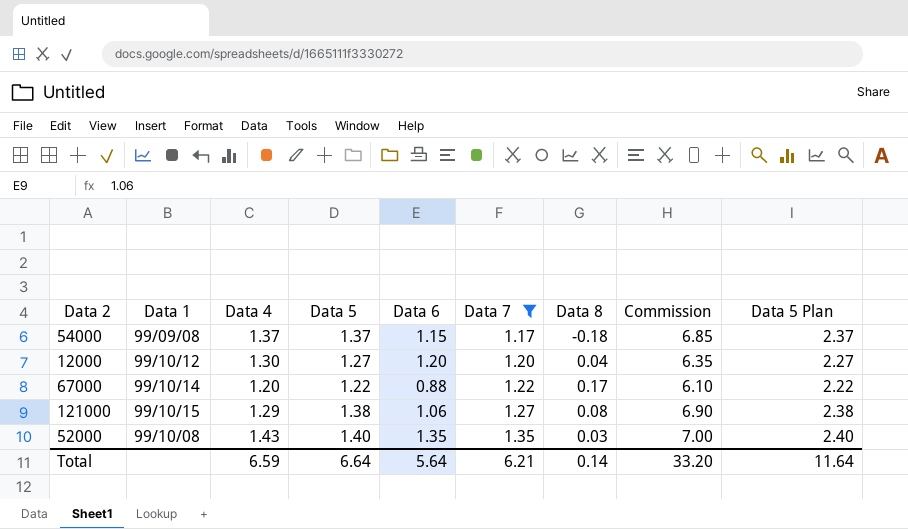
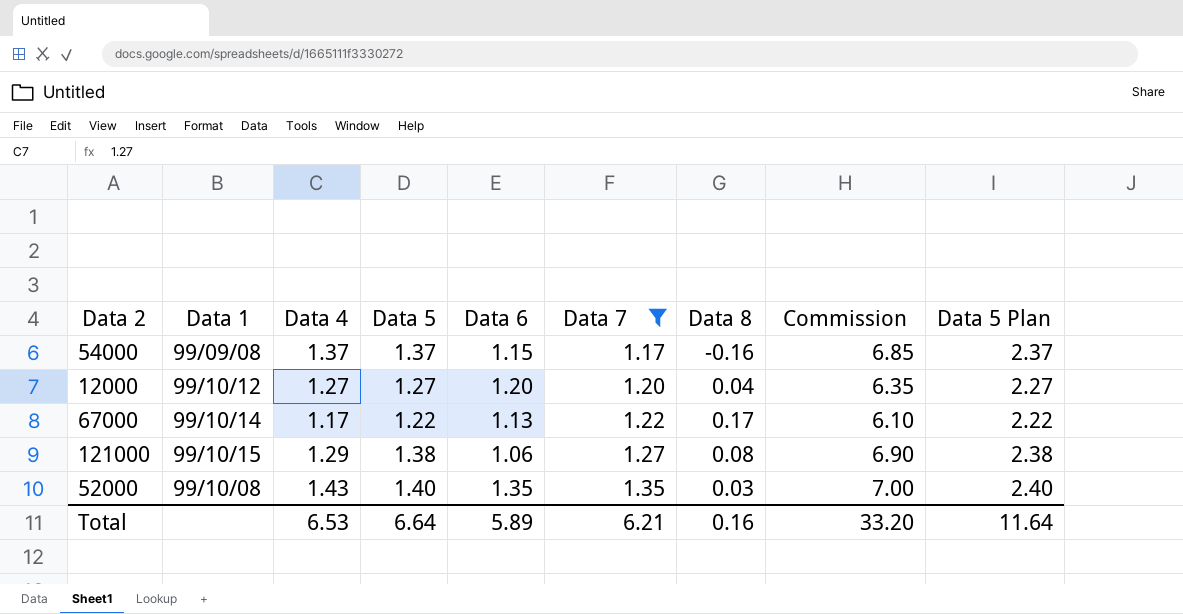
54000 | Data 8: -0.18 -> -0.16
12000 | Data 4: 1.30 -> 1.27
67000 | Data 4: 1.20 -> 1.17
67000 | Data 6: 0.88 -> 1.13
Total | Data 4: 6.59 -> 6.53
Total | Data 6: 5.64 -> 5.89
Total | Data 8: 0.14 -> 0.16

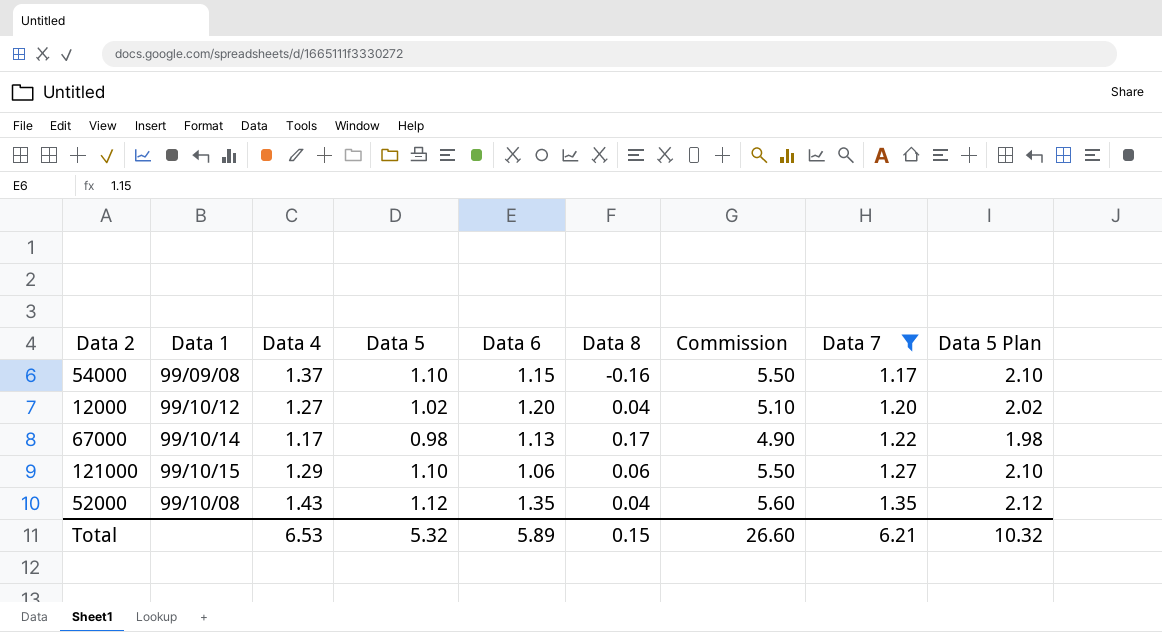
column Data 7 | position: 6 -> 8
54000 | Data 5: 1.37 -> 1.10
54000 | Commission: 6.85 -> 5.50
54000 | Data 5 Plan: 2.37 -> 2.10
12000 | Data 5: 1.27 -> 1.02
12000 | Commission: 6.35 -> 5.10
12000 | Data 5 Plan: 2.27 -> 2.02
67000 | Data 5: 1.22 -> 0.98
67000 | Commission: 6.10 -> 4.90
67000 | Data 5 Plan: 2.22 -> 1.98
121000 | Data 5: 1.38 -> 1.10
121000 | Data 8: 0.08 -> 0.06
121000 | Commission: 6.90 -> 5.50
121000 | Data 5 Plan: 2.38 -> 2.10
52000 | Data 5: 1.40 -> 1.12
52000 | Data 8: 0.03 -> 0.04
52000 | Commission: 7.00 -> 5.60
52000 | Data 5 Plan: 2.40 -> 2.12
Total | Data 5: 6.64 -> 5.32
Total | Data 8: 0.16 -> 0.15
Total | Commission: 33.20 -> 26.60
Total | Data 5 Plan: 11.64 -> 10.32

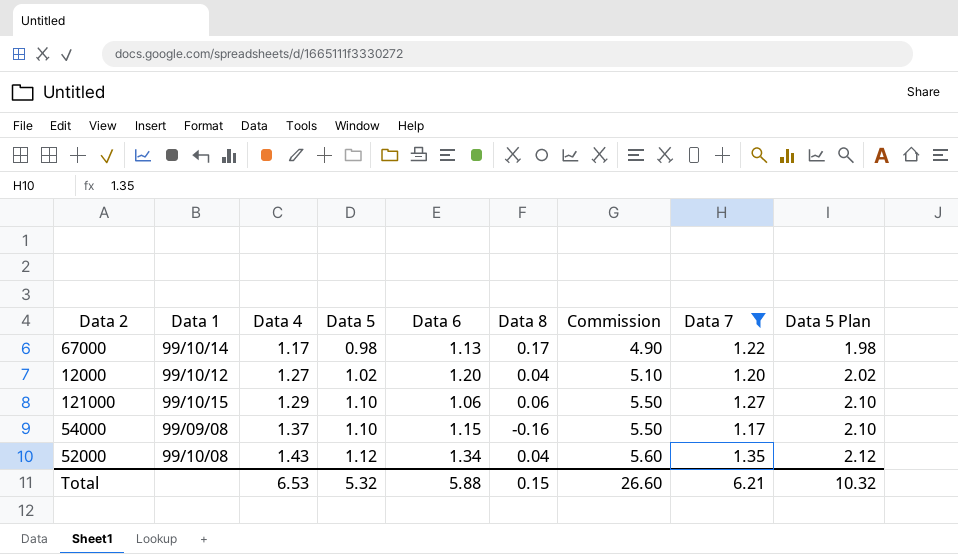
row order: Data 7 ascending -> Data 4 ascending
52000 | Data 6: 1.35 -> 1.34
Total | Data 6: 5.89 -> 5.88

